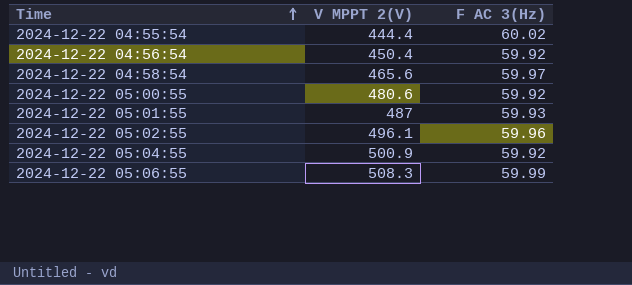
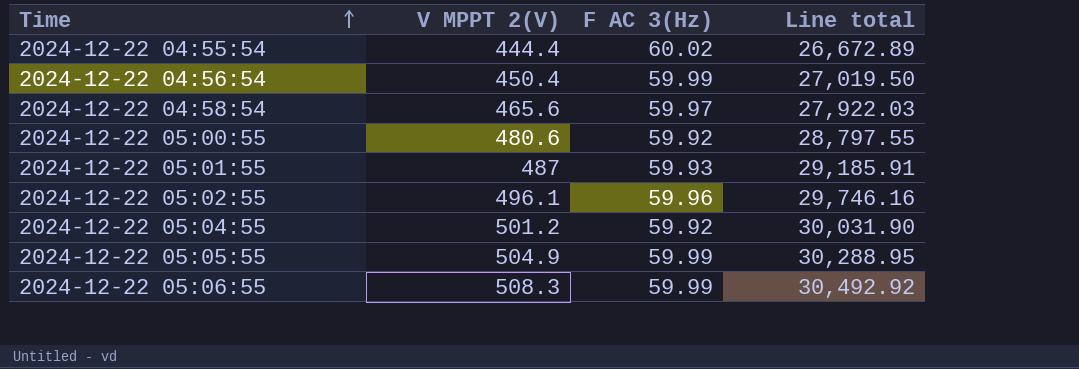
column Line total | formula: none -> [V MPPT 2(V)] * [F AC 3(Hz)]
2024-12-22 04:56:54 | F AC 3(Hz): 59.92 -> 59.99
2024-12-22 05:04:55 | V MPPT 2(V): 500.9 -> 501.2
row 2024-12-22 05:05:55: none -> 504.9 | 59.99 | 30,288.95

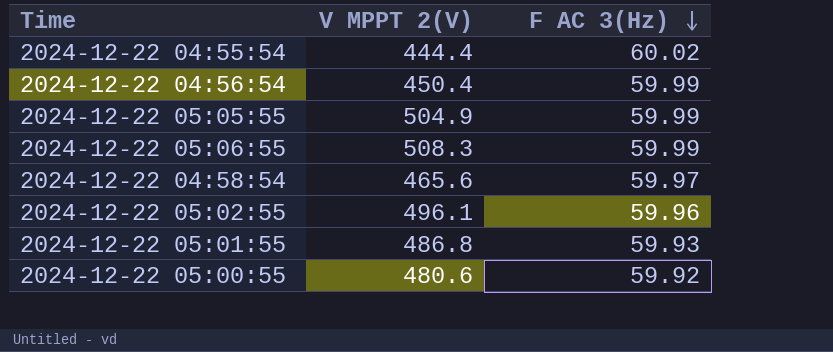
row order: Time ascending -> F AC 3(Hz) descending
column Line total | formula: [V MPPT 2(V)] * [F AC 3(Hz)] -> none
row 2024-12-22 05:04:55: 501.2 | 59.92 | 30,031.90 -> none
2024-12-22 05:01:55 | V MPPT 2(V): 487 -> 486.8

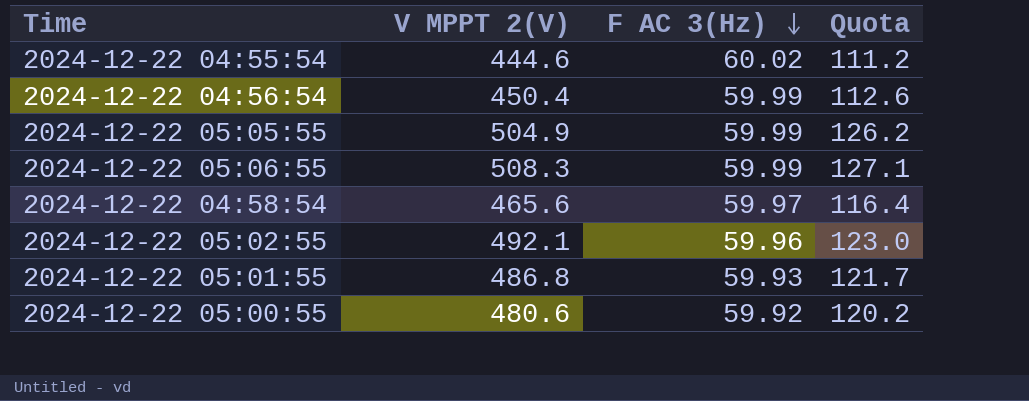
column Quota | formula: none -> [V MPPT 2(V)] * 0.25
2024-12-22 04:55:54 | V MPPT 2(V): 444.4 -> 444.6
2024-12-22 05:02:55 | V MPPT 2(V): 496.1 -> 492.1

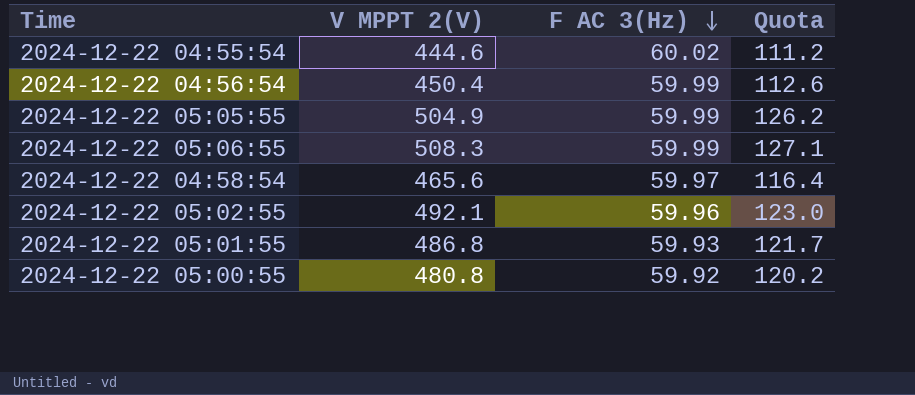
2024-12-22 05:00:55 | V MPPT 2(V): 480.6 -> 480.8

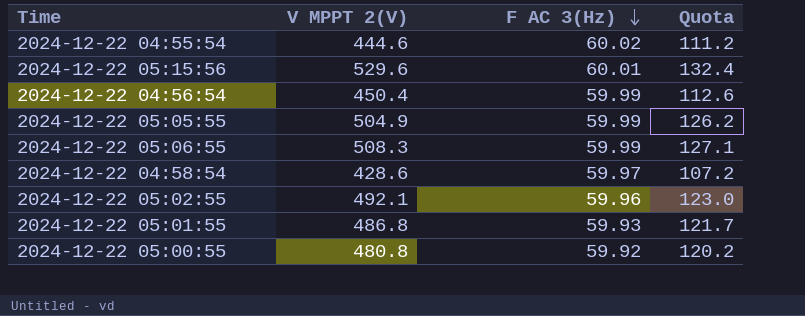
row 2024-12-22 05:15:56: none -> 529.6 | 60.01 | 132.4
2024-12-22 04:58:54 | V MPPT 2(V): 465.6 -> 428.6
2024-12-22 04:58:54 | Quota: 116.4 -> 107.2

